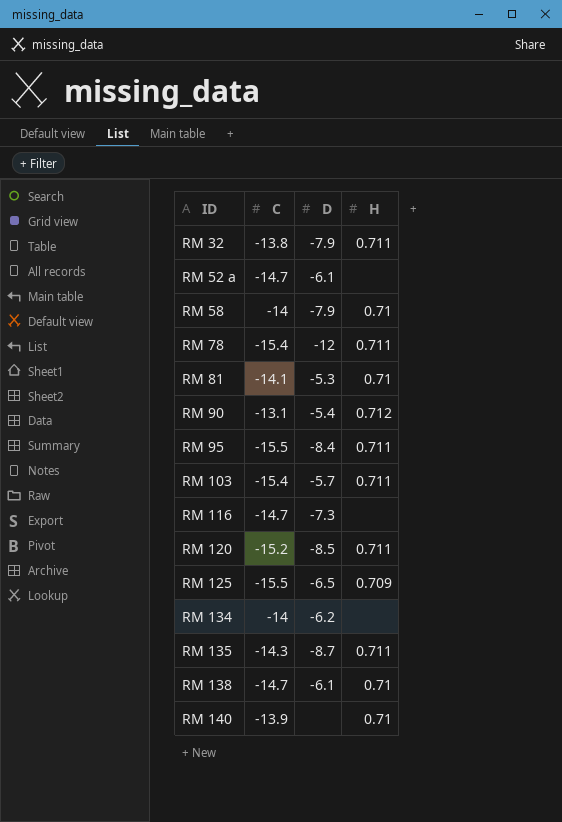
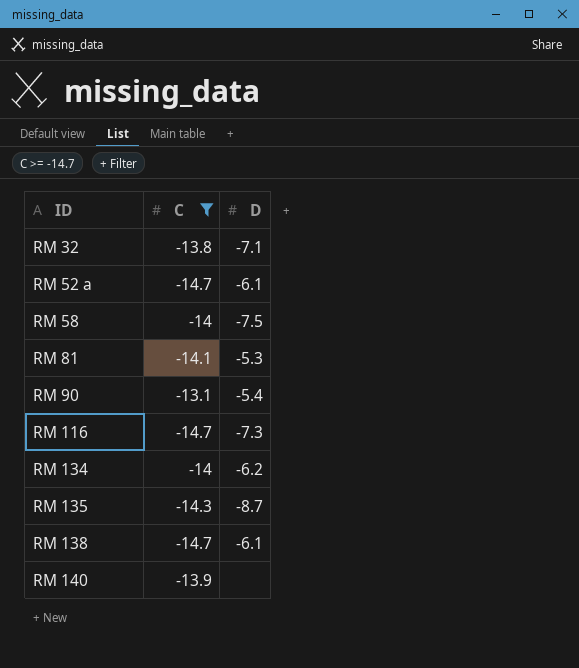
filter: none -> C >= -14.7
column H | position: 4 -> none
RM 32 | D: -7.9 -> -7.1
RM 58 | D: -7.9 -> -7.5

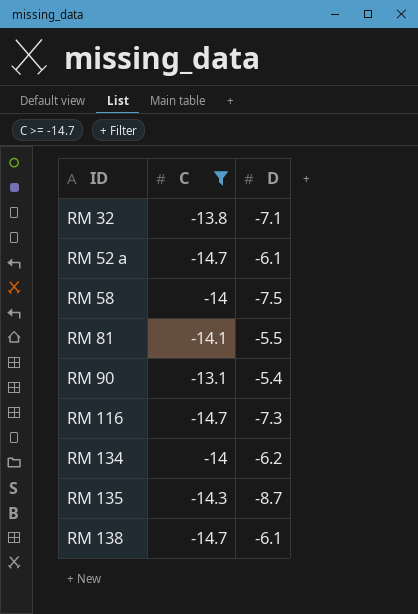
row RM 140: -13.9 | none -> none
RM 81 | D: -5.3 -> -5.5

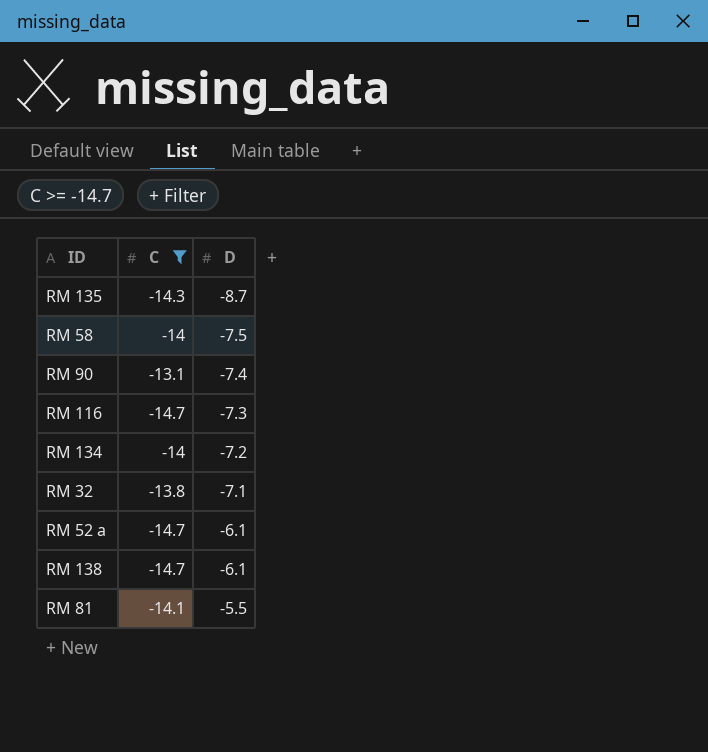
row order: ID ascending -> D ascending
RM 90 | D: -5.4 -> -7.4
RM 134 | D: -6.2 -> -7.2

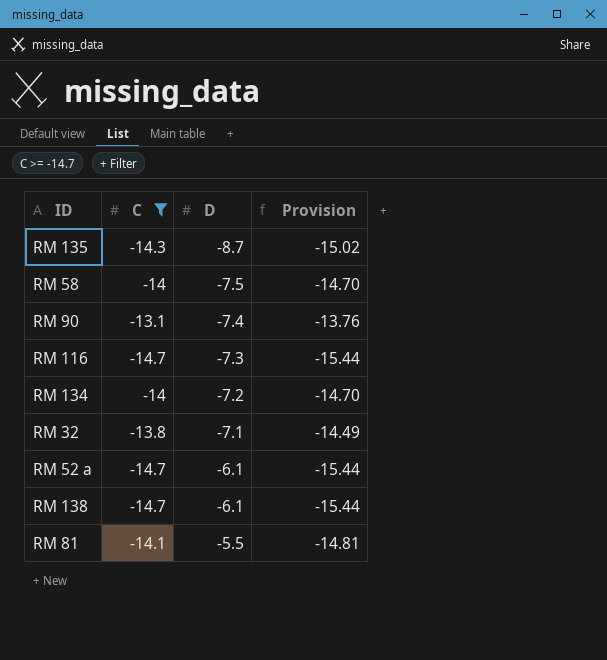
column Provision | formula: none -> [C] * 1.05

